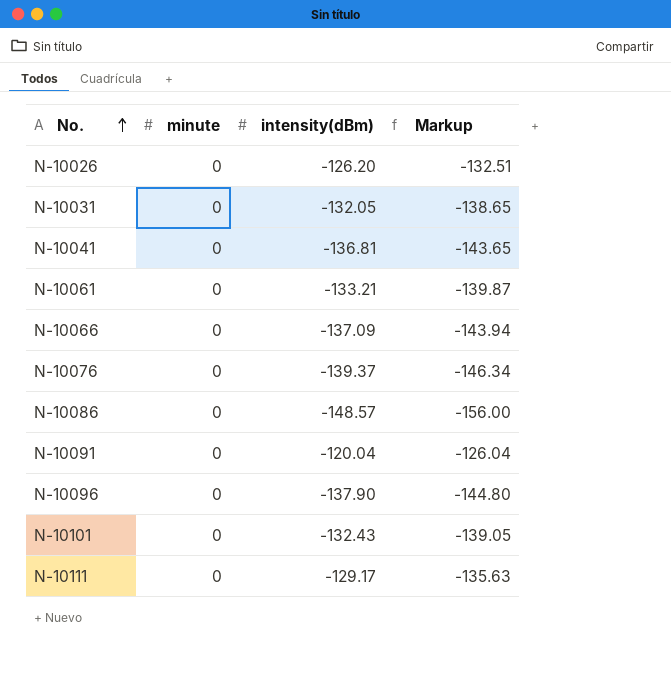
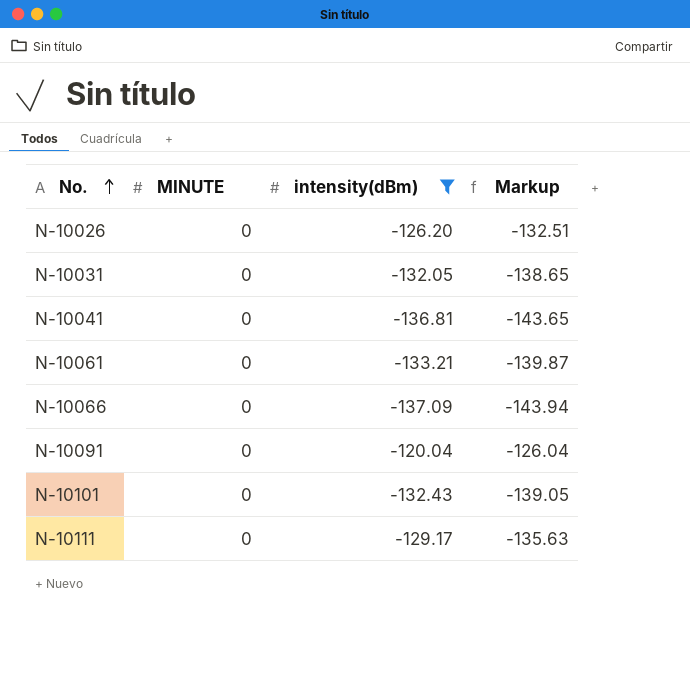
filter: none -> intensity(dBm) >= -137.09
column name: minute -> MINUTE

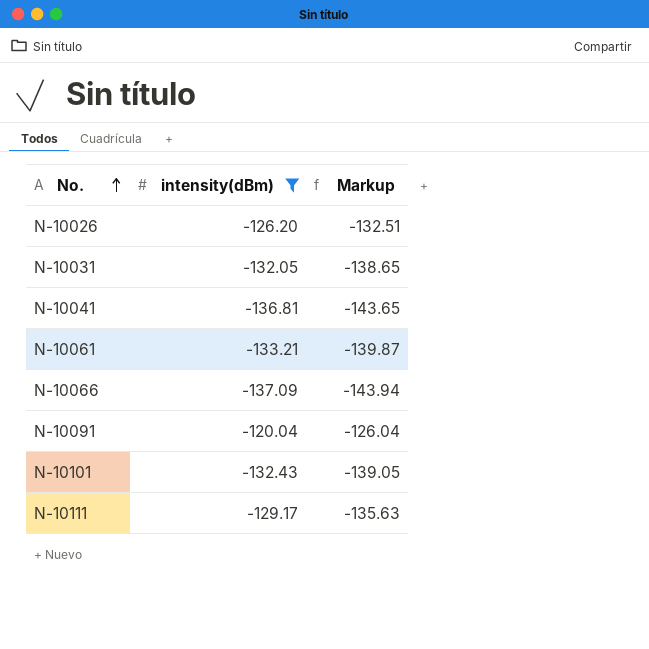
column MINUTE | position: 2 -> none

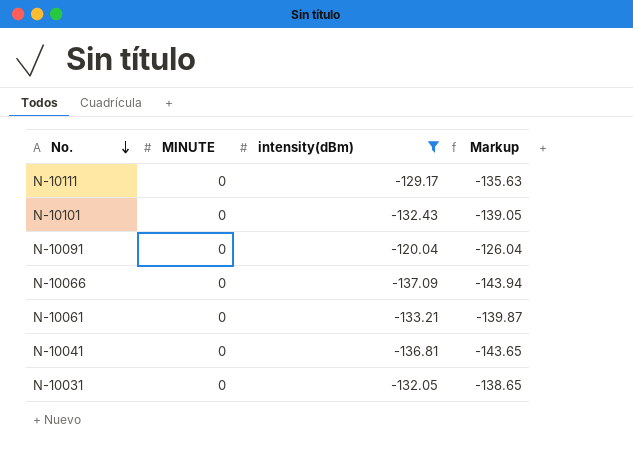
row order: No. ascending -> No. descending
column MINUTE | position: none -> 2
row N-10026: -126.20 | -132.51 -> none

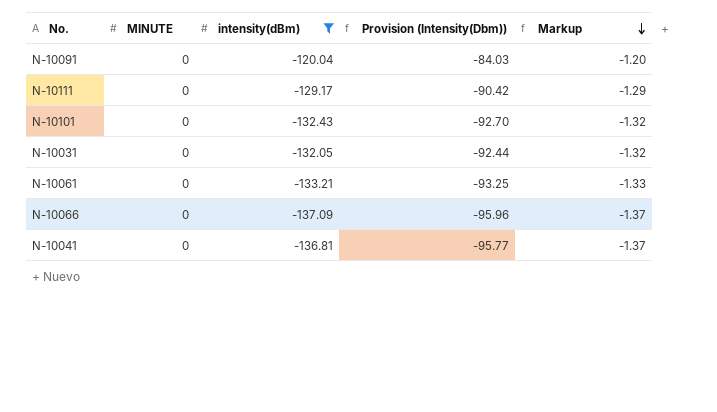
row order: No. descending -> Markup descending
column Provision (Intensity(Dbm)) | formula: none -> [intensity(dBm)] * 0.7
column Markup | formula: [intensity(dBm)] * 1.05 -> [intensity(dBm)] * 0.01

